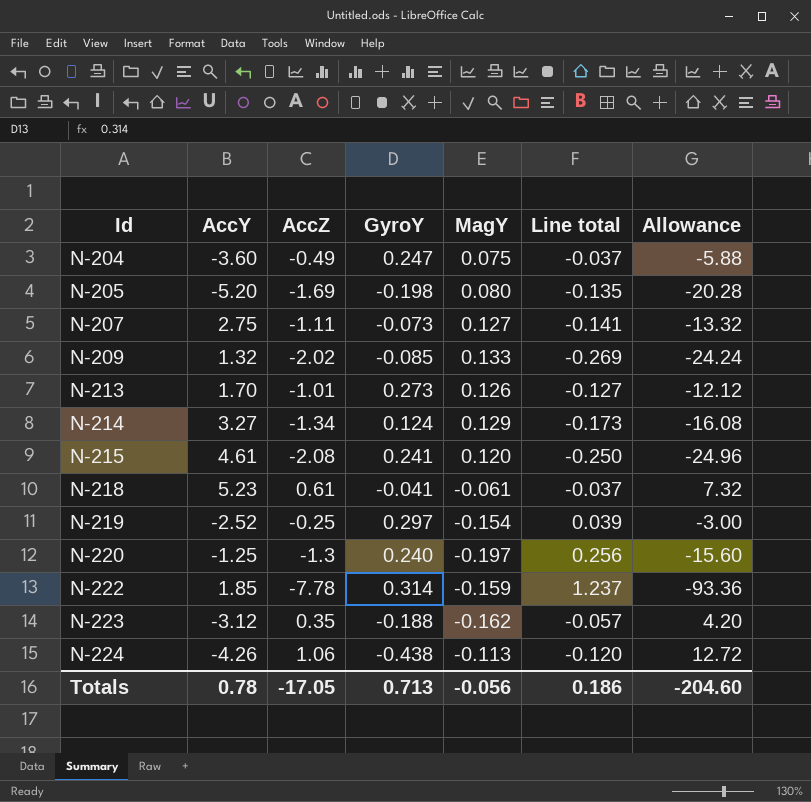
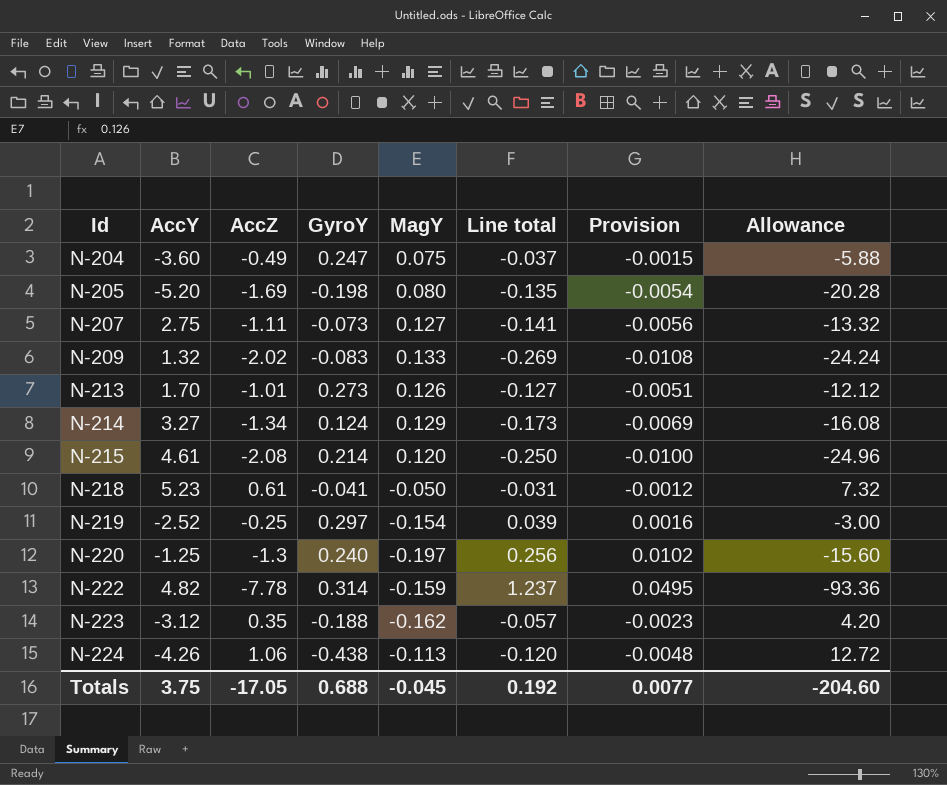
column Provision | formula: none -> [Line total] * 0.04
N-209 | GyroY: -0.085 -> -0.083
N-215 | GyroY: 0.241 -> 0.214
N-218 | MagY: -0.061 -> -0.050
N-218 | Line total: -0.037 -> -0.031
N-222 | AccY: 1.85 -> 4.82
Totals | AccY: 0.78 -> 3.75
Totals | GyroY: 0.713 -> 0.688
Totals | MagY: -0.056 -> -0.045
Totals | Line total: 0.186 -> 0.192

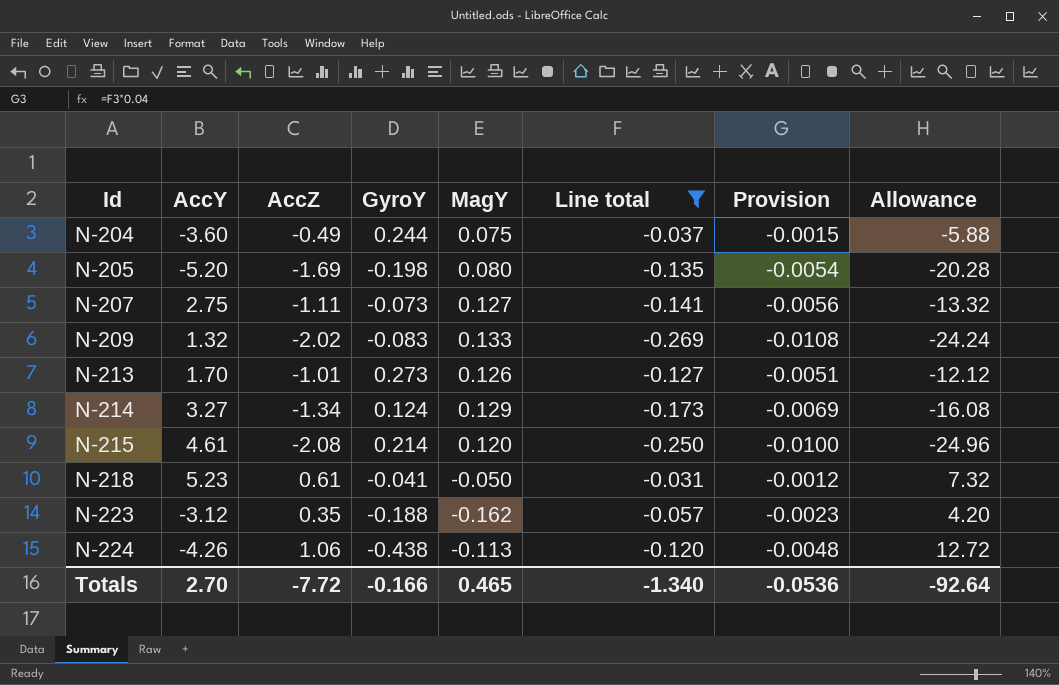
filter: none -> Line total <= -0.031
N-204 | GyroY: 0.247 -> 0.244
Totals | AccY: 3.75 -> 2.70
Totals | AccZ: -17.05 -> -7.72
Totals | GyroY: 0.688 -> -0.166
Totals | MagY: -0.045 -> 0.465
Totals | Line total: 0.192 -> -1.340
Totals | Provision: 0.0077 -> -0.0536
Totals | Allowance: -204.60 -> -92.64

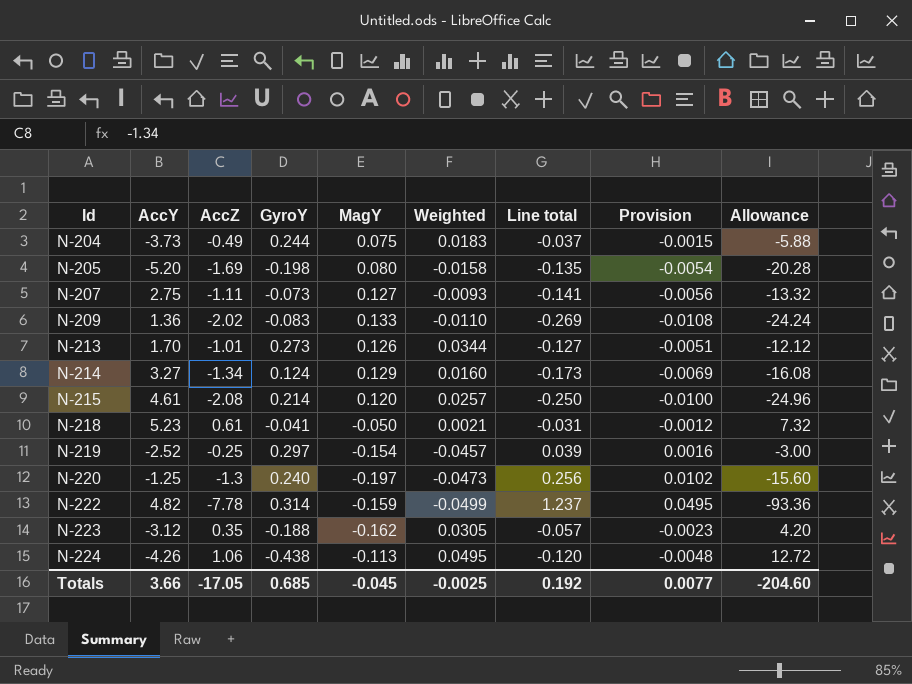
filter: Line total <= -0.031 -> none
column Weighted | formula: none -> [GyroY] * [MagY]
N-204 | AccY: -3.60 -> -3.73
N-209 | AccY: 1.32 -> 1.36
Totals | AccY: 2.70 -> 3.66
Totals | AccZ: -7.72 -> -17.05
Totals | GyroY: -0.166 -> 0.685
Totals | MagY: 0.465 -> -0.045
Totals | Line total: -1.340 -> 0.192
Totals | Provision: -0.0536 -> 0.0077
Totals | Allowance: -92.64 -> -204.60

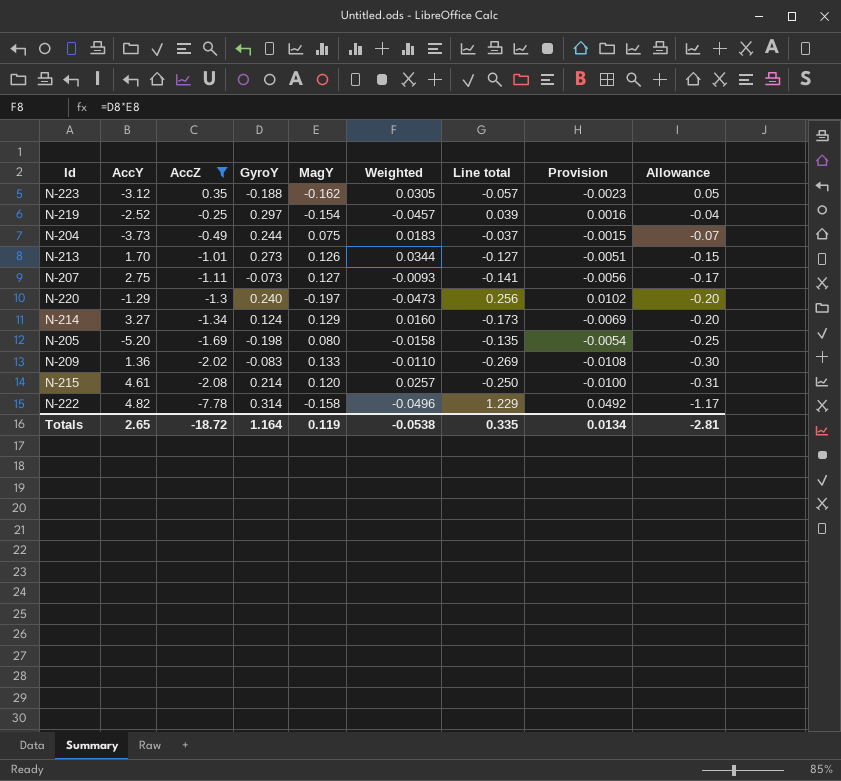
filter: none -> AccZ <= 0.35
row order: Id ascending -> AccZ descending
column Allowance | formula: [AccZ] * 12 -> [AccZ] * 0.15
N-220 | AccY: -1.25 -> -1.29
N-222 | MagY: -0.159 -> -0.158
N-222 | Weighted: -0.0499 -> -0.0496
N-222 | Line total: 1.237 -> 1.229
N-222 | Provision: 0.0495 -> 0.0492
Totals | AccY: 3.66 -> 2.65
Totals | AccZ: -17.05 -> -18.72
Totals | GyroY: 0.685 -> 1.164
Totals | MagY: -0.045 -> 0.119
Totals | Weighted: -0.0025 -> -0.0538
Totals | Line total: 0.192 -> 0.335
Totals | Provision: 0.0077 -> 0.0134
Totals | Allowance: -204.60 -> -2.81

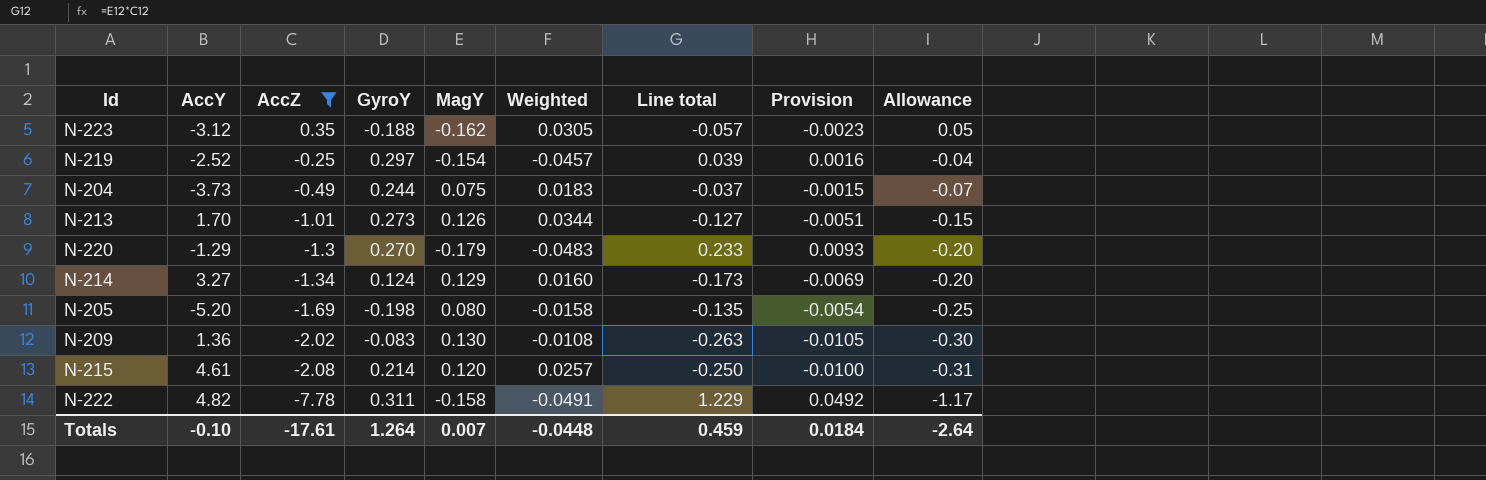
row N-207: 2.75 | -1.11 | -0.073 | 0.127 | -0.0093 | -0.141 | -0.0056 | -0.17 -> none
N-220 | GyroY: 0.240 -> 0.270
N-220 | MagY: -0.197 -> -0.179
N-220 | Weighted: -0.0473 -> -0.0483
N-220 | Line total: 0.256 -> 0.233
N-220 | Provision: 0.0102 -> 0.0093
N-209 | MagY: 0.133 -> 0.130
N-209 | Weighted: -0.0110 -> -0.0108
N-209 | Line total: -0.269 -> -0.263
N-209 | Provision: -0.0108 -> -0.0105
N-222 | GyroY: 0.314 -> 0.311
N-222 | Weighted: -0.0496 -> -0.0491
Totals | AccY: 2.65 -> -0.10
Totals | AccZ: -18.72 -> -17.61
Totals | GyroY: 1.164 -> 1.264
Totals | MagY: 0.119 -> 0.007
Totals | Weighted: -0.0538 -> -0.0448
Totals | Line total: 0.335 -> 0.459
Totals | Provision: 0.0134 -> 0.0184
Totals | Allowance: -2.81 -> -2.64

